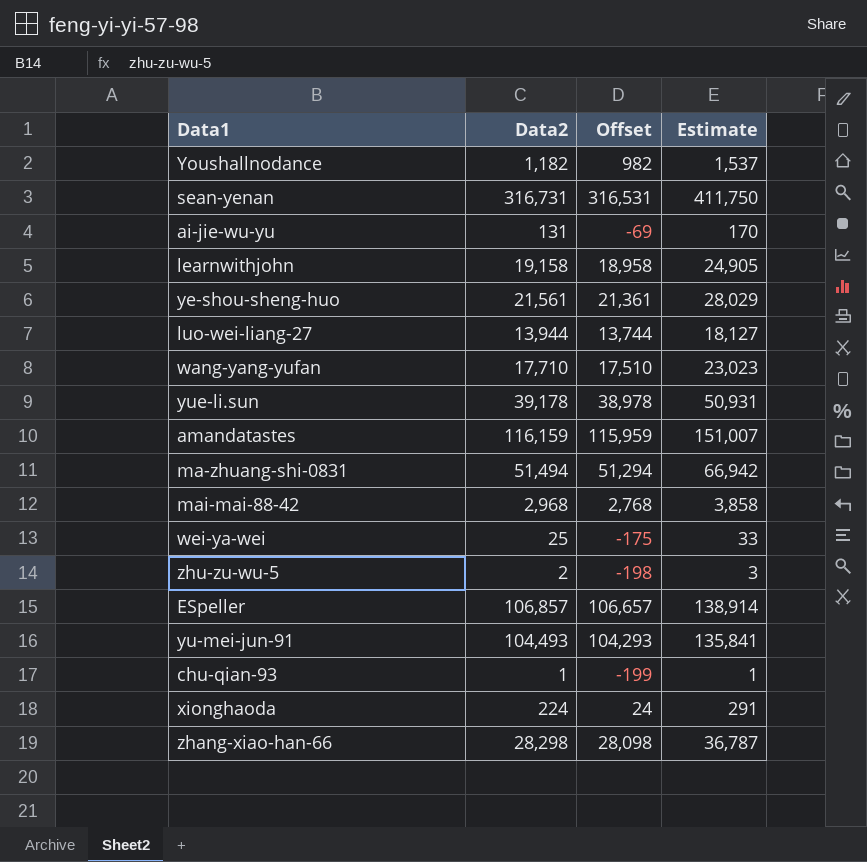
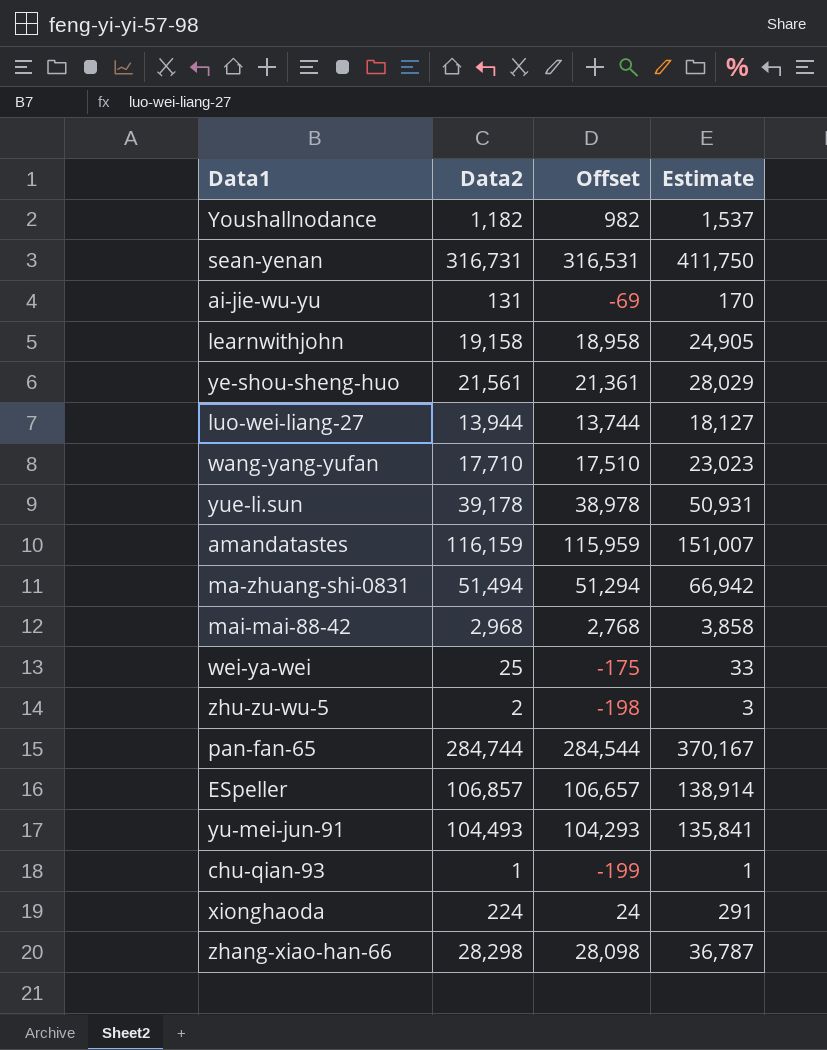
row pan-fan-65: none -> 284,744 | 284,544 | 370,167

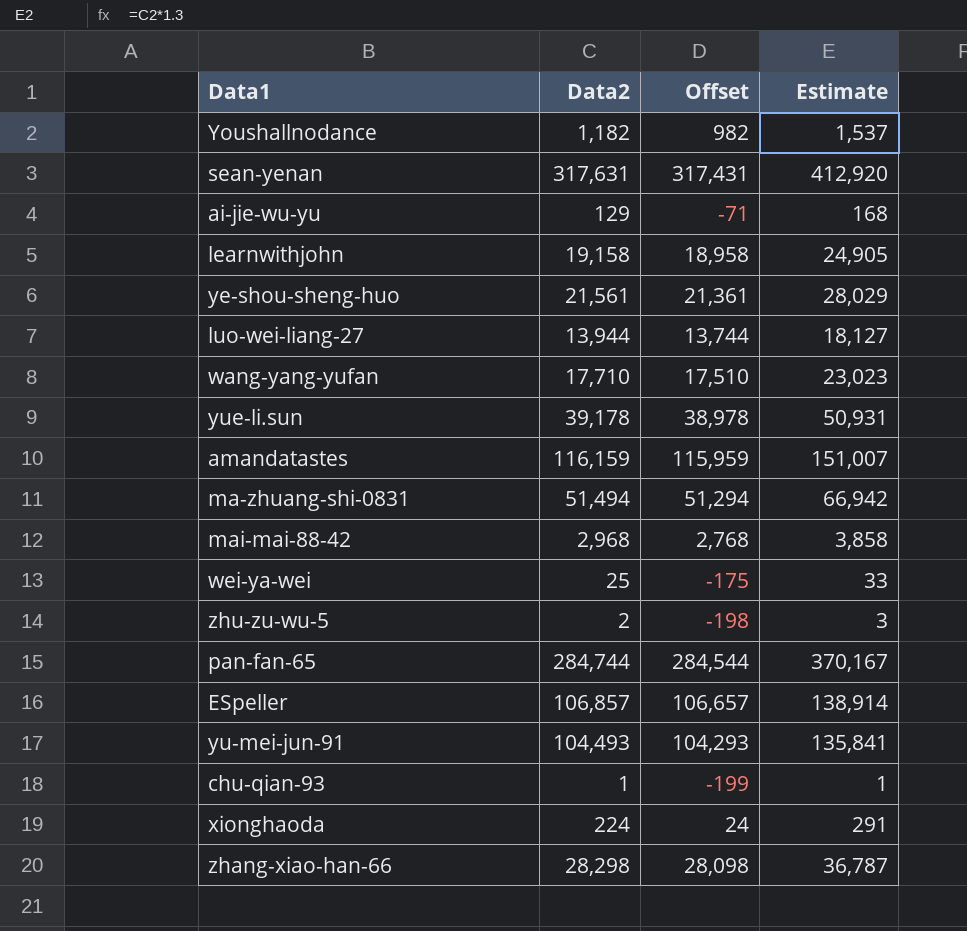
sean-yenan | Data2: 316,731 -> 317,631
sean-yenan | Offset: 316,531 -> 317,431
sean-yenan | Estimate: 411,750 -> 412,920
ai-jie-wu-yu | Data2: 131 -> 129
ai-jie-wu-yu | Offset: -69 -> -71
ai-jie-wu-yu | Estimate: 170 -> 168

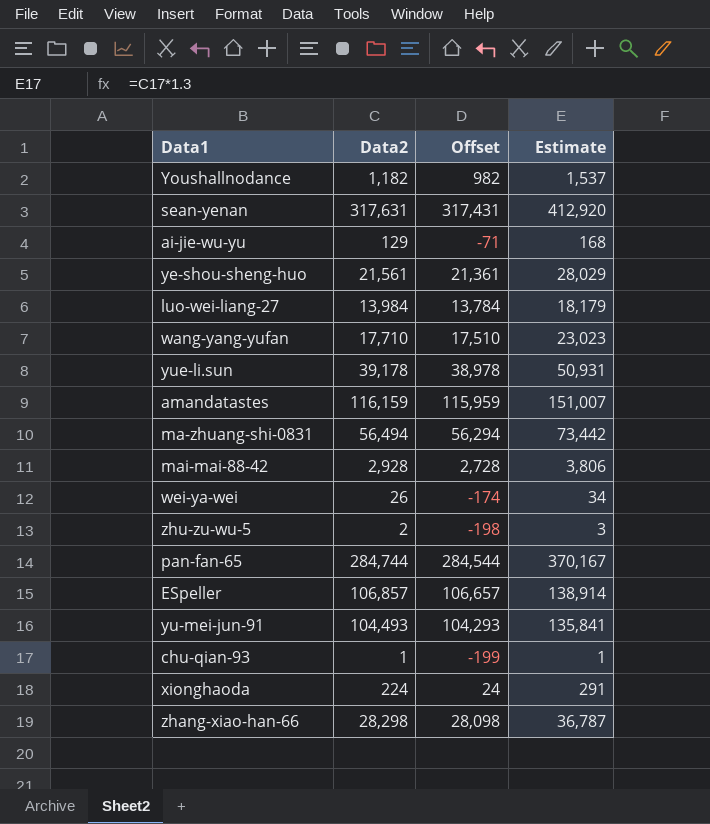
row learnwithjohn: 19,158 | 18,958 | 24,905 -> none
luo-wei-liang-27 | Data2: 13,944 -> 13,984
luo-wei-liang-27 | Offset: 13,744 -> 13,784
luo-wei-liang-27 | Estimate: 18,127 -> 18,179
ma-zhuang-shi-0831 | Data2: 51,494 -> 56,494
ma-zhuang-shi-0831 | Offset: 51,294 -> 56,294
ma-zhuang-shi-0831 | Estimate: 66,942 -> 73,442
mai-mai-88-42 | Data2: 2,968 -> 2,928
mai-mai-88-42 | Offset: 2,768 -> 2,728
mai-mai-88-42 | Estimate: 3,858 -> 3,806
wei-ya-wei | Data2: 25 -> 26
wei-ya-wei | Offset: -175 -> -174
wei-ya-wei | Estimate: 33 -> 34

